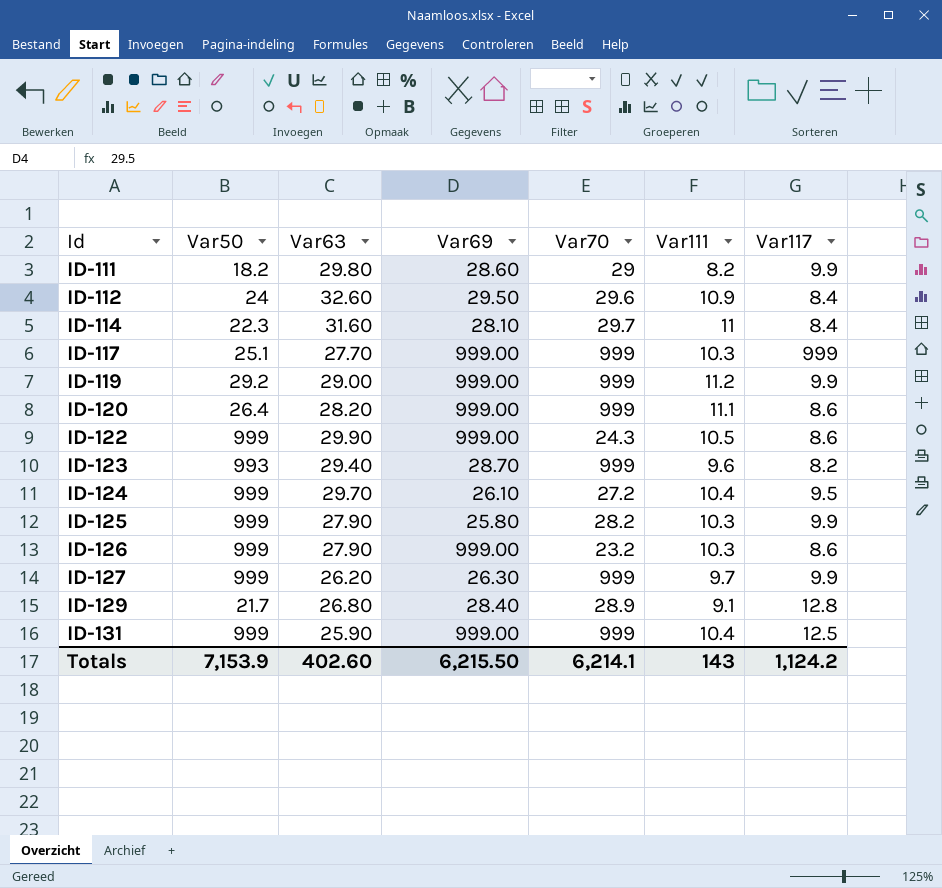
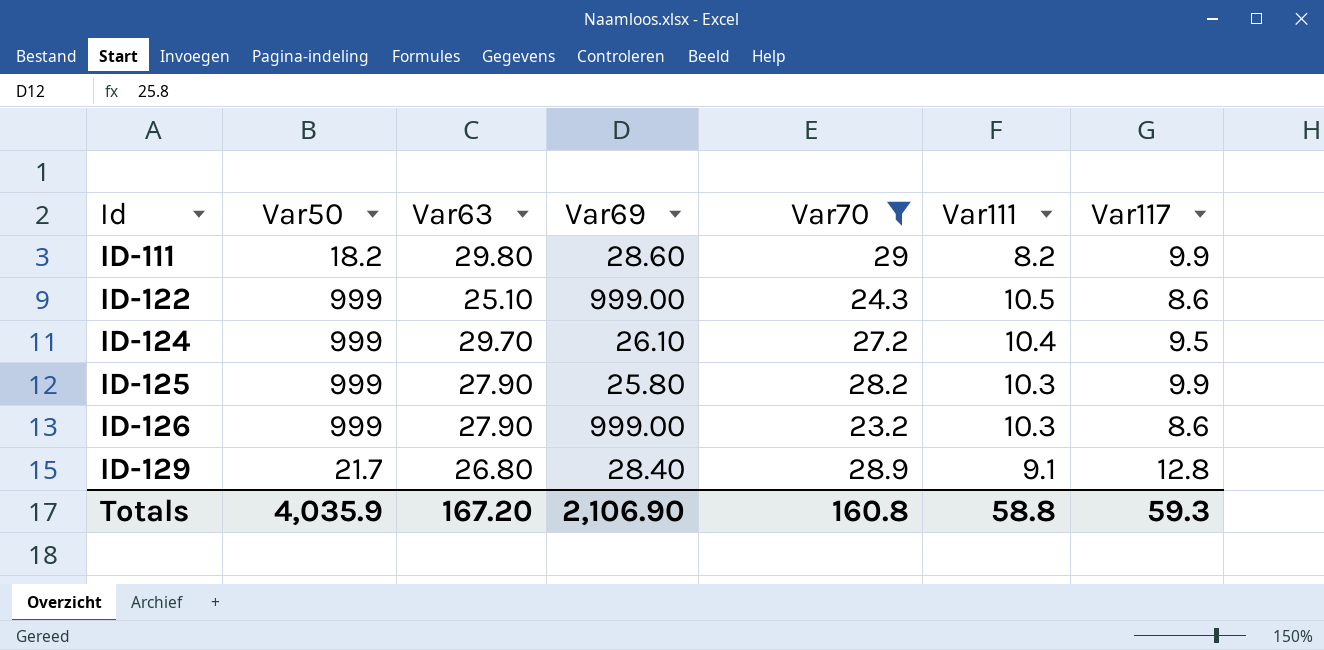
filter: none -> Var70 <= 29
ID-122 | Var63: 29.90 -> 25.10
Totals | Var50: 7,153.9 -> 4,035.9
Totals | Var63: 402.60 -> 167.20
Totals | Var69: 6,215.50 -> 2,106.90
Totals | Var70: 6,214.1 -> 160.8
Totals | Var111: 143 -> 58.8
Totals | Var117: 1,124.2 -> 59.3

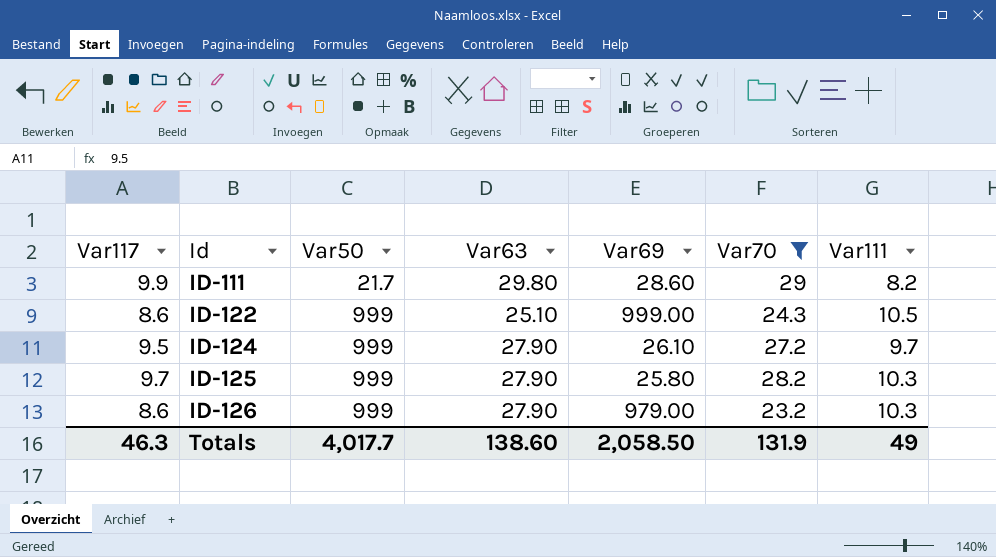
column Var117 | position: 7 -> 1
row ID-129: 21.7 | 26.80 | 28.40 | 28.9 | 9.1 | 12.8 -> none
ID-111 | Var50: 18.2 -> 21.7
ID-124 | Var63: 29.70 -> 27.90
ID-124 | Var111: 10.4 -> 9.7
ID-125 | Var117: 9.9 -> 9.7
ID-126 | Var69: 999.00 -> 979.00
Totals | Var117: 59.3 -> 46.3
Totals | Var50: 4,035.9 -> 4,017.7
Totals | Var63: 167.20 -> 138.60
Totals | Var69: 2,106.90 -> 2,058.50
Totals | Var70: 160.8 -> 131.9
Totals | Var111: 58.8 -> 49

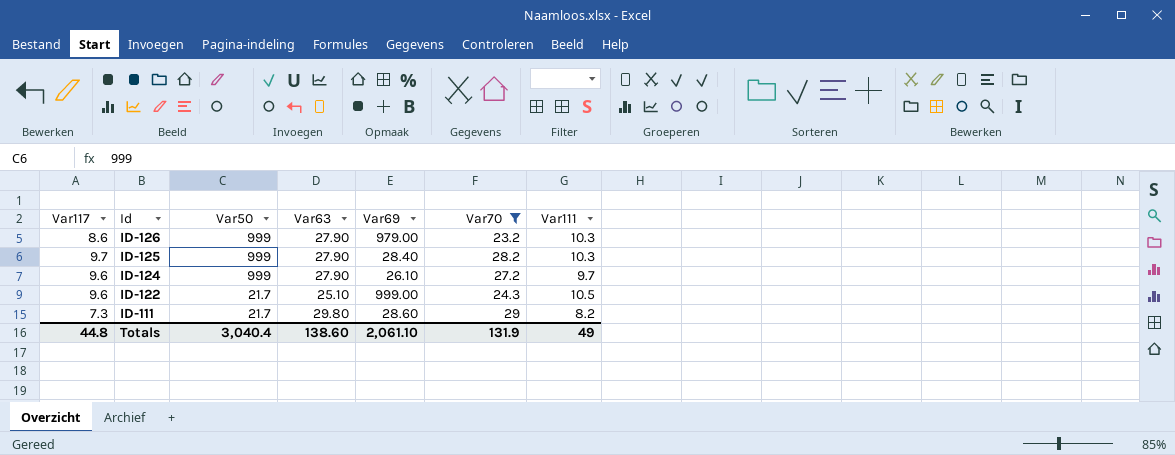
row order: Id ascending -> Id descending
ID-125 | Var69: 25.80 -> 28.40
ID-124 | Var117: 9.5 -> 9.6
ID-122 | Var117: 8.6 -> 9.6
ID-122 | Var50: 999 -> 21.7
ID-111 | Var117: 9.9 -> 7.3
Totals | Var117: 46.3 -> 44.8
Totals | Var50: 4,017.7 -> 3,040.4
Totals | Var69: 2,058.50 -> 2,061.10

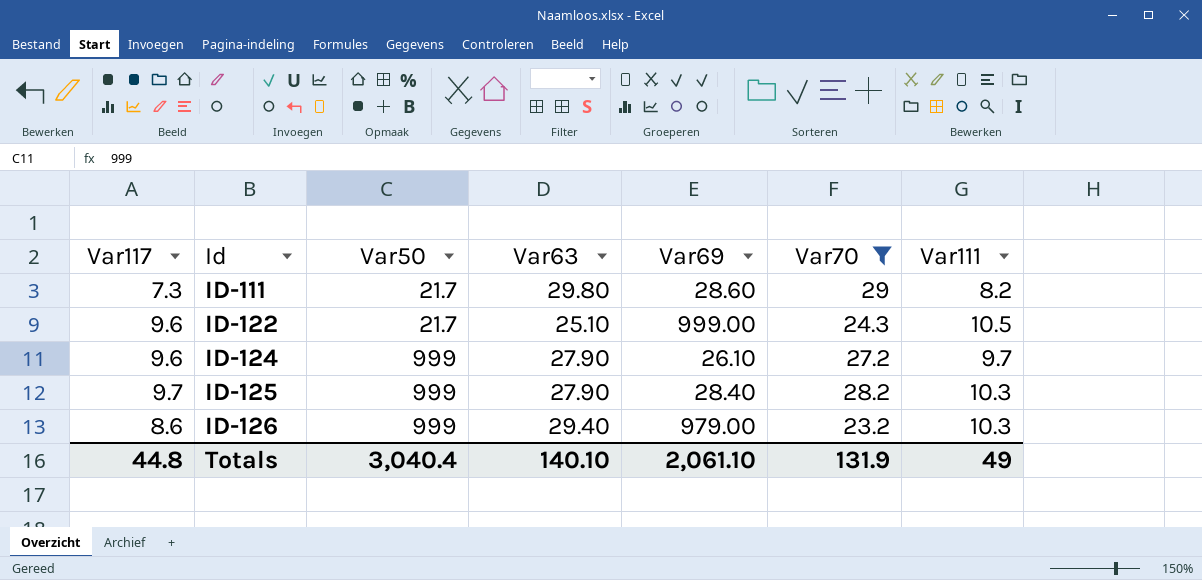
row order: Id descending -> Id ascending
ID-126 | Var63: 27.90 -> 29.40
Totals | Var63: 138.60 -> 140.10

